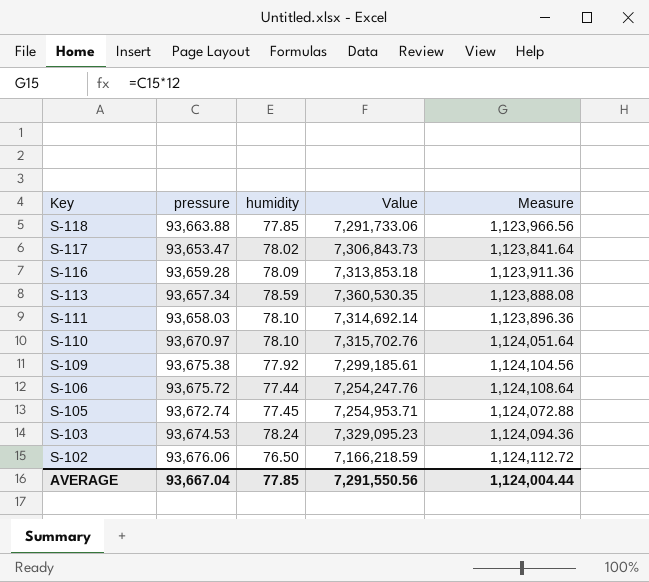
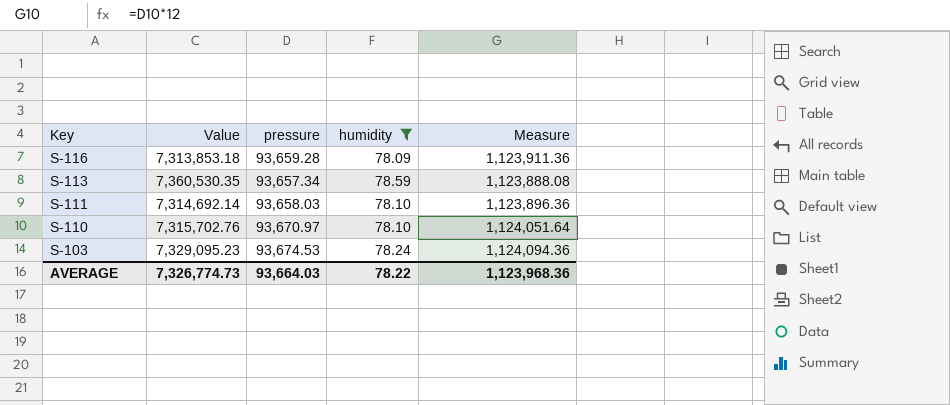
filter: none -> humidity >= 78.09
column Value | position: 4 -> 2
AVERAGE | Value: 7,291,550.56 -> 7,326,774.73
AVERAGE | pressure: 93,667.04 -> 93,664.03
AVERAGE | humidity: 77.85 -> 78.22
AVERAGE | Measure: 1,124,004.44 -> 1,123,968.36

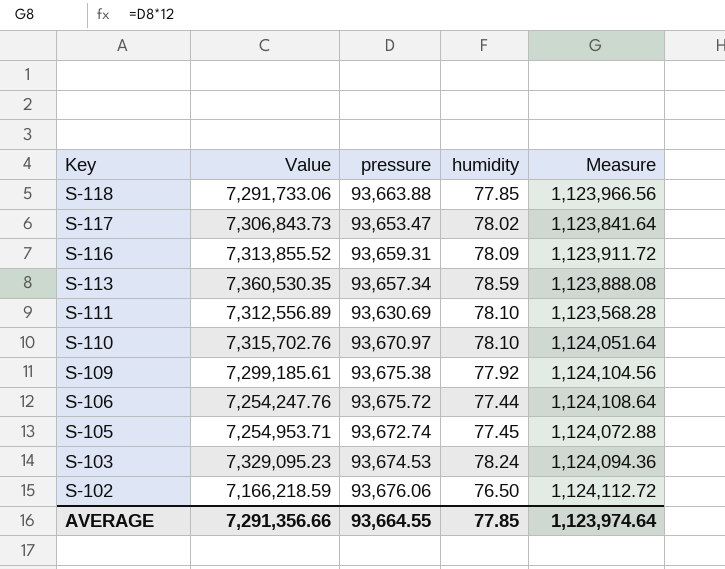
filter: humidity >= 78.09 -> none
S-116 | Value: 7,313,853.18 -> 7,313,855.52
S-116 | pressure: 93,659.28 -> 93,659.31
S-116 | Measure: 1,123,911.36 -> 1,123,911.72
S-111 | Value: 7,314,692.14 -> 7,312,556.89
S-111 | pressure: 93,658.03 -> 93,630.69
S-111 | Measure: 1,123,896.36 -> 1,123,568.28
AVERAGE | Value: 7,326,774.73 -> 7,291,356.66
AVERAGE | pressure: 93,664.03 -> 93,664.55
AVERAGE | humidity: 78.22 -> 77.85
AVERAGE | Measure: 1,123,968.36 -> 1,123,974.64

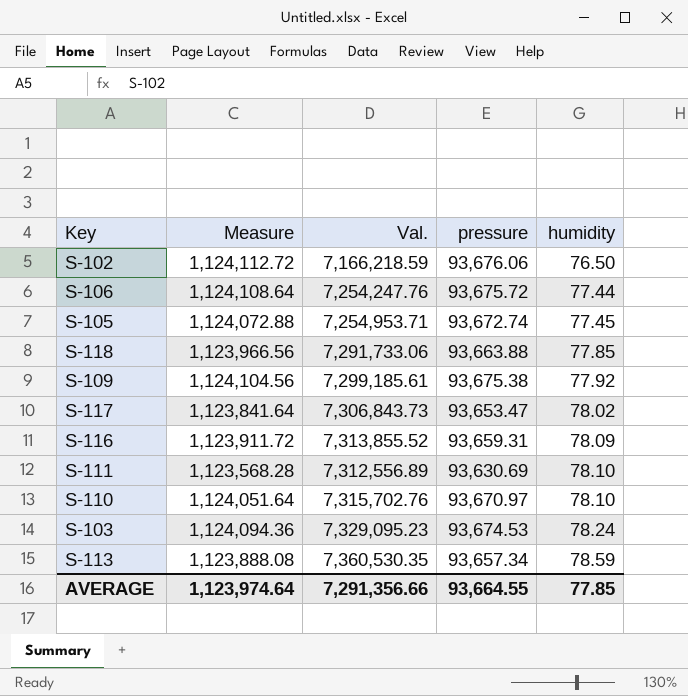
row order: Key descending -> humidity ascending
column Measure | position: 5 -> 2
column name: Value -> Val.

